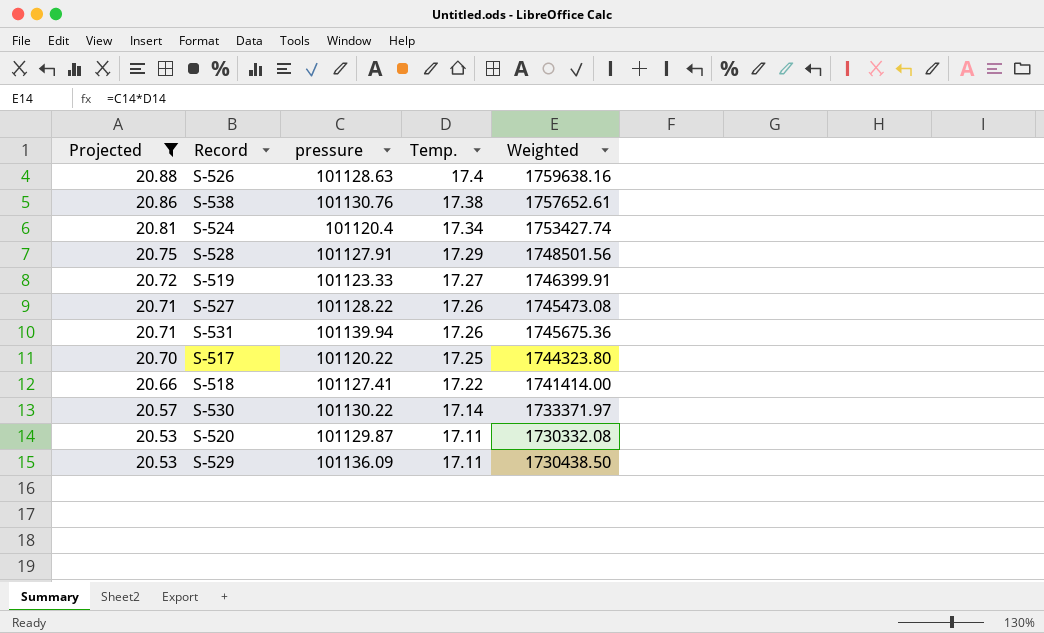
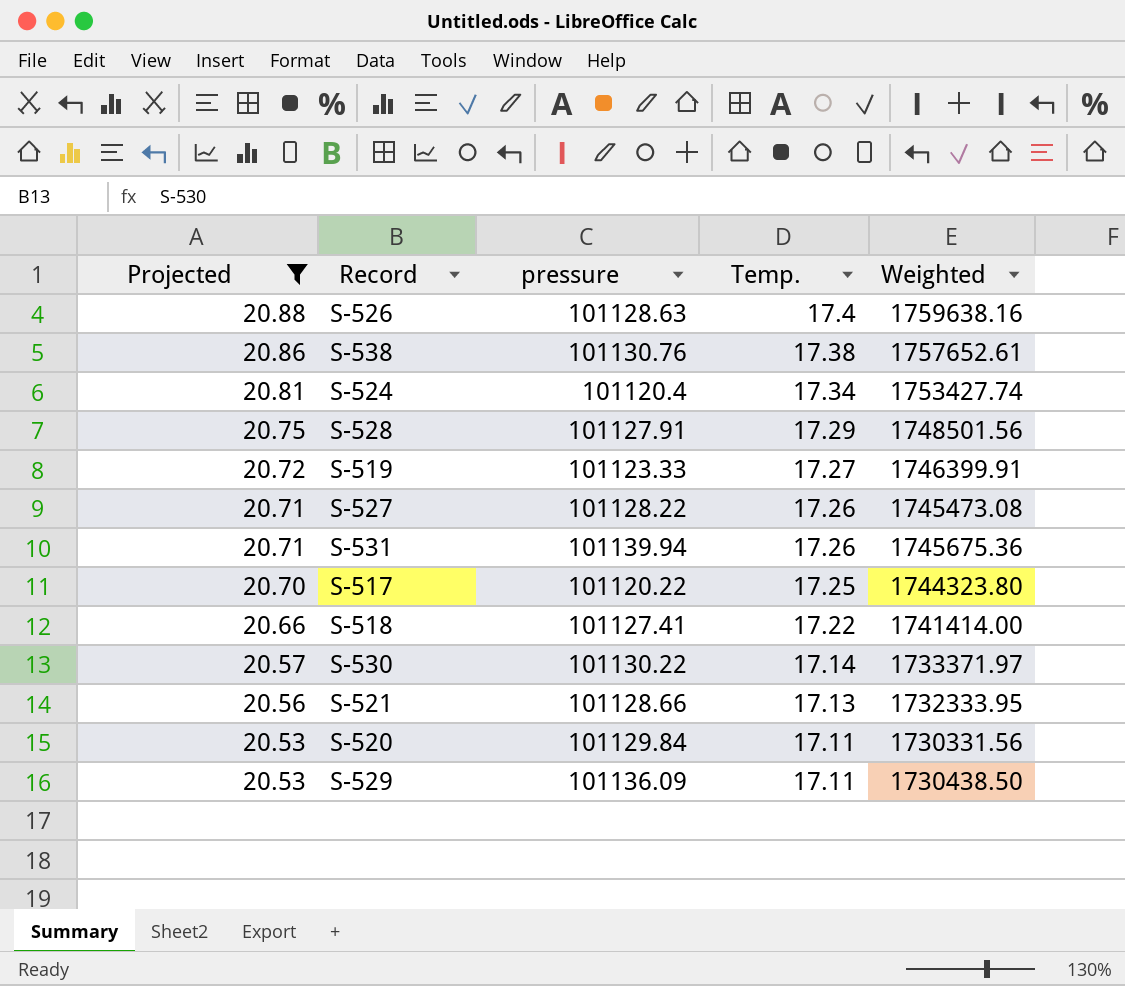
row S-521: none -> 20.56 | 101128.66 | 17.13 | 1732333.95
S-520 | pressure: 101129.87 -> 101129.84
S-520 | Weighted: 1730332.08 -> 1730331.56

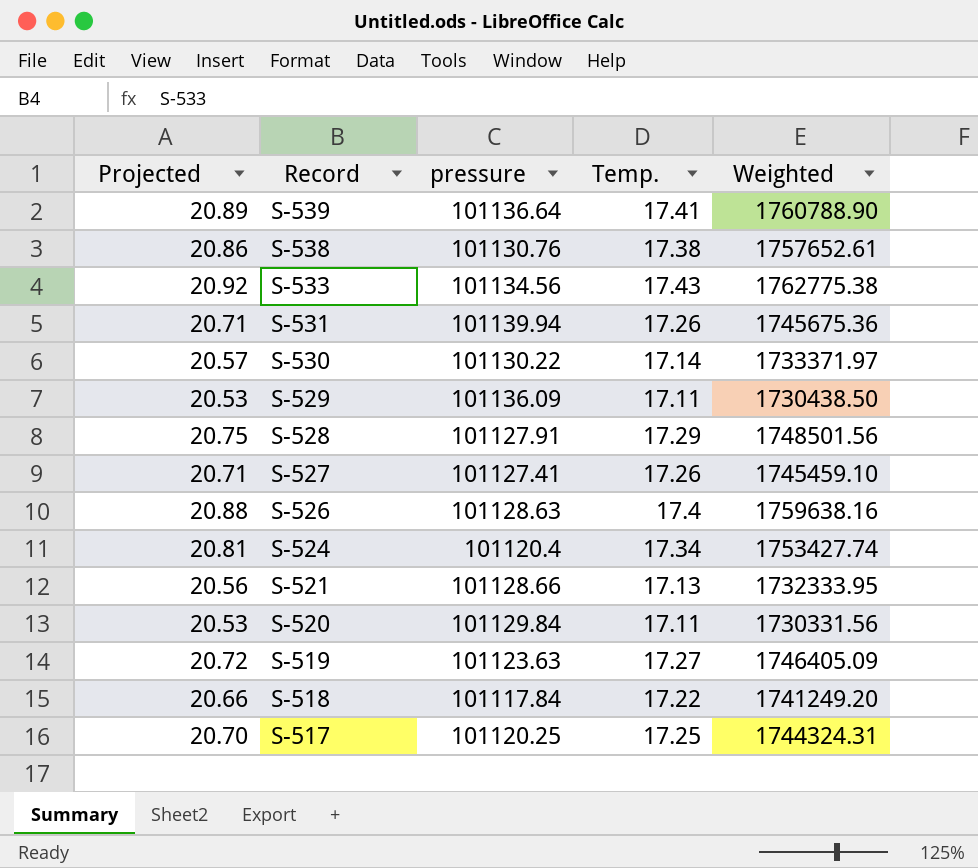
filter: Projected <= 20.88 -> none
row order: Projected descending -> Record descending
S-527 | pressure: 101128.22 -> 101127.41
S-527 | Weighted: 1745473.08 -> 1745459.10
S-519 | pressure: 101123.33 -> 101123.63
S-519 | Weighted: 1746399.91 -> 1746405.09
S-518 | pressure: 101127.41 -> 101117.84
S-518 | Weighted: 1741414.00 -> 1741249.20
S-517 | pressure: 101120.22 -> 101120.25
S-517 | Weighted: 1744323.80 -> 1744324.31

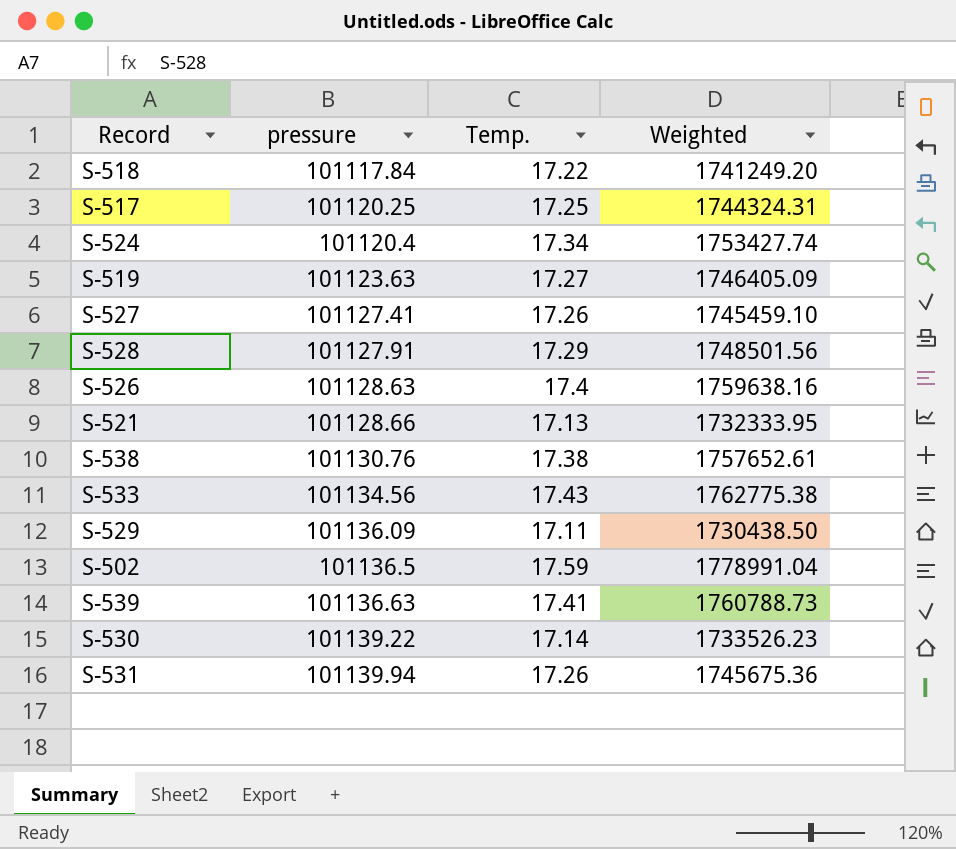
row order: Record descending -> pressure ascending
column Projected | formula: [Temp.] * 1.2 -> none
row S-520: 20.53 | 101129.84 | 17.11 | 1730331.56 -> none
row S-502: none -> 101136.5 | 17.59 | 1778991.04
S-539 | pressure: 101136.64 -> 101136.63
S-539 | Weighted: 1760788.90 -> 1760788.73
S-530 | pressure: 101130.22 -> 101139.22
S-530 | Weighted: 1733371.97 -> 1733526.23

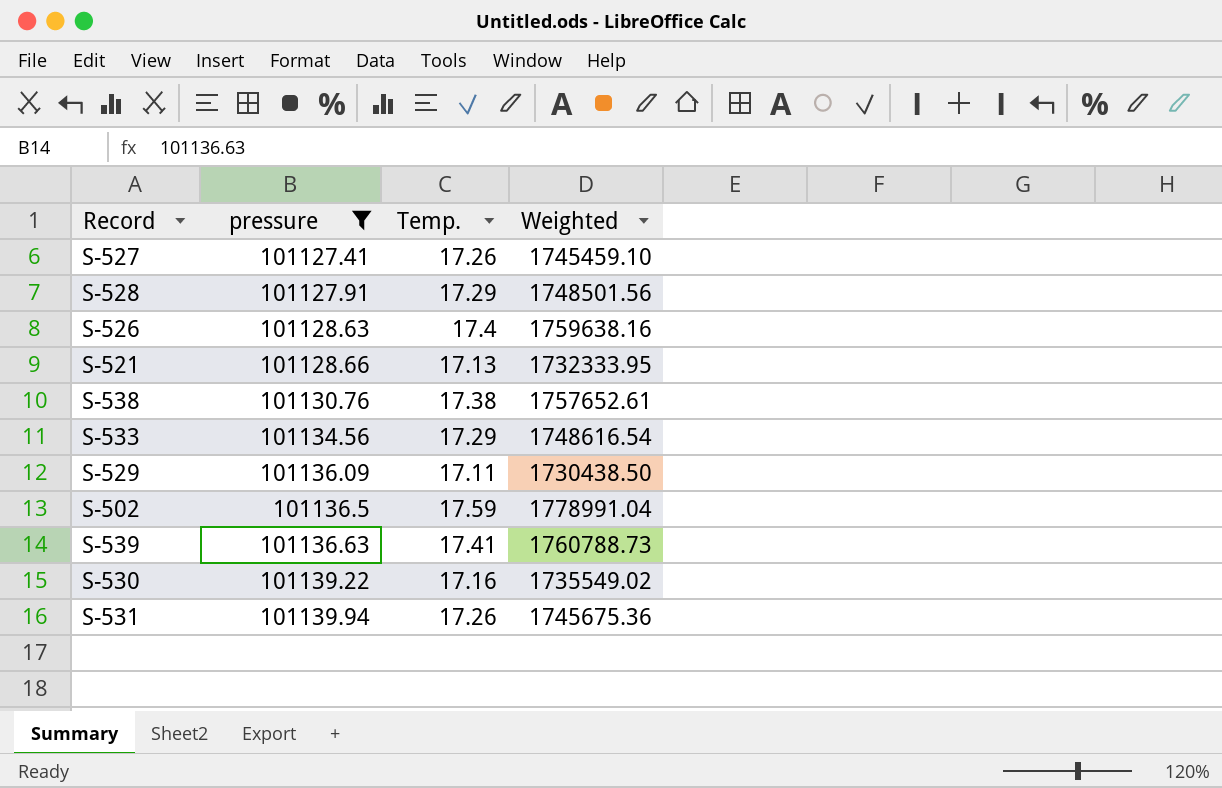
filter: none -> pressure >= 101127.41
S-533 | Temp.: 17.43 -> 17.29
S-533 | Weighted: 1762775.38 -> 1748616.54
S-530 | Temp.: 17.14 -> 17.16
S-530 | Weighted: 1733526.23 -> 1735549.02

